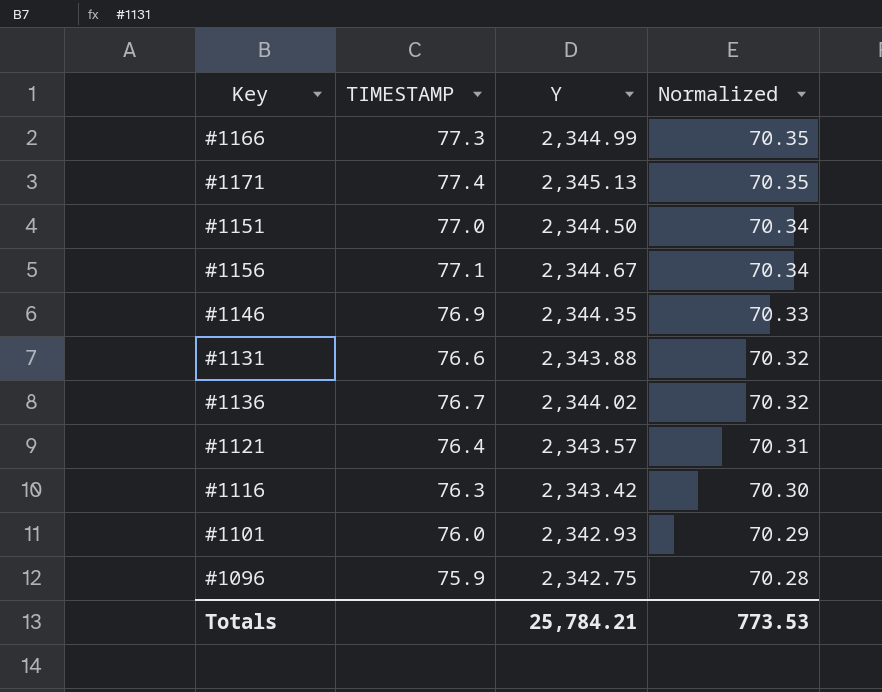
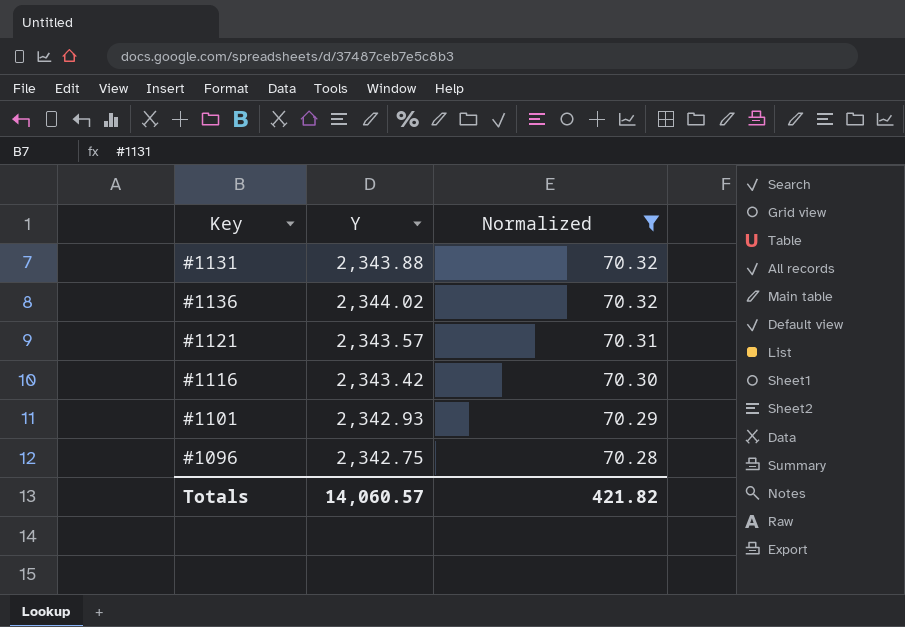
filter: none -> Normalized <= 70.32
column TIMESTAMP | position: 2 -> none
Totals | Y: 25,784.21 -> 14,060.57
Totals | Normalized: 773.53 -> 421.82

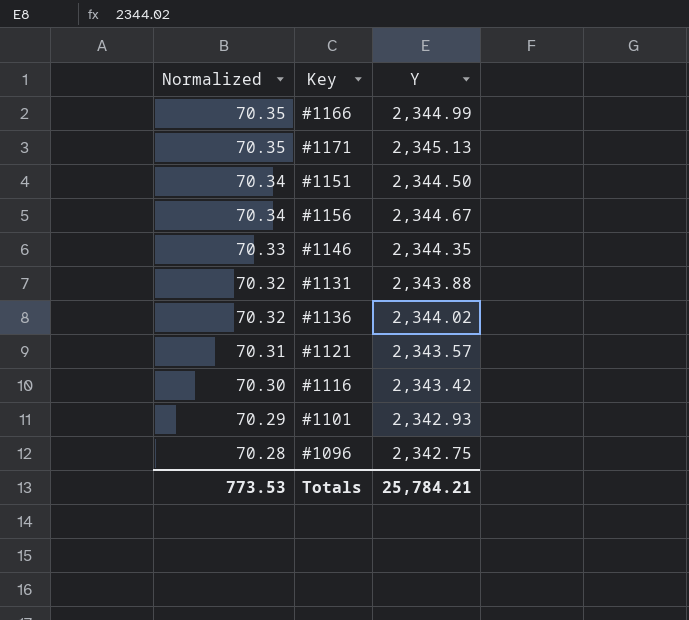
filter: Normalized <= 70.32 -> none
column Normalized | position: 3 -> 1
Totals | Normalized: 421.82 -> 773.53
Totals | Y: 14,060.57 -> 25,784.21

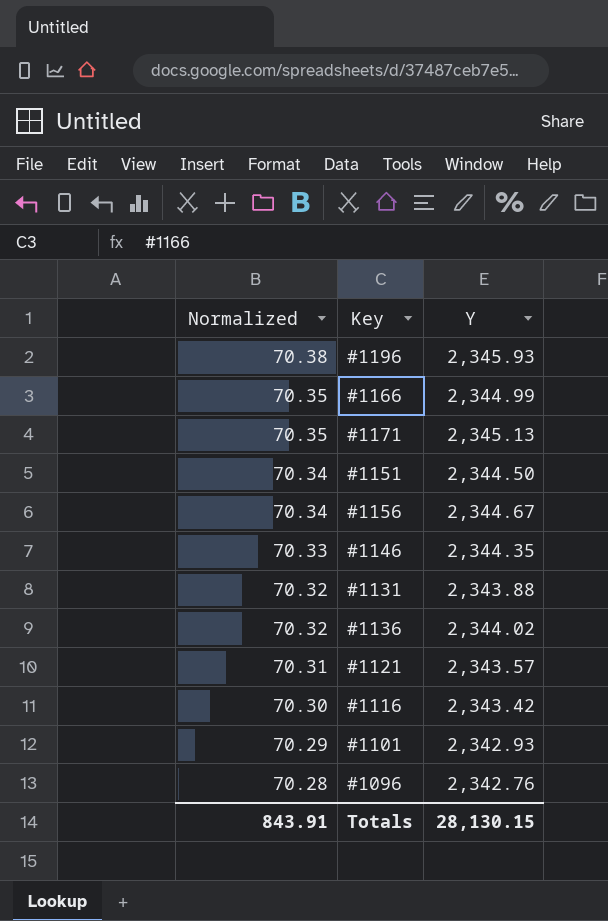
row #1196: none -> 70.38 | 2,345.93
#1096 | Y: 2,342.75 -> 2,342.76
Totals | Normalized: 773.53 -> 843.91
Totals | Y: 25,784.21 -> 28,130.15

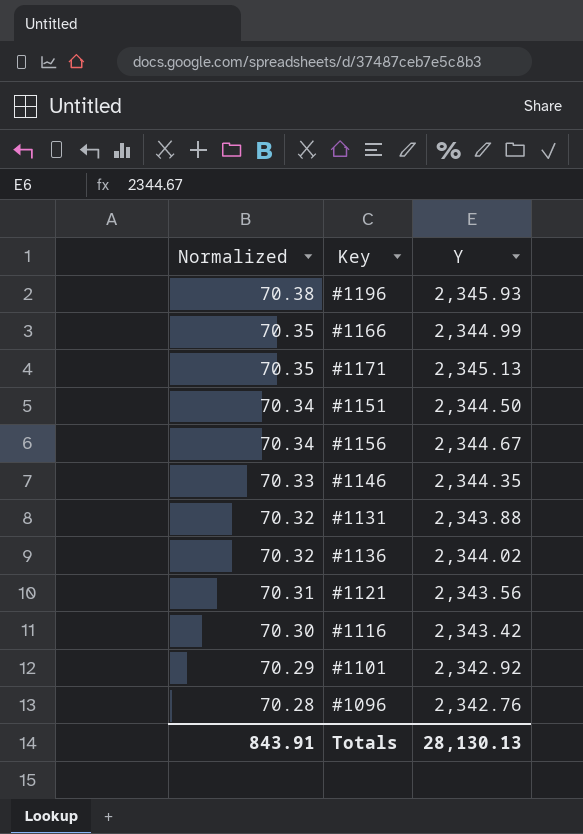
#1121 | Y: 2,343.57 -> 2,343.56
#1101 | Y: 2,342.93 -> 2,342.92
Totals | Y: 28,130.15 -> 28,130.13

